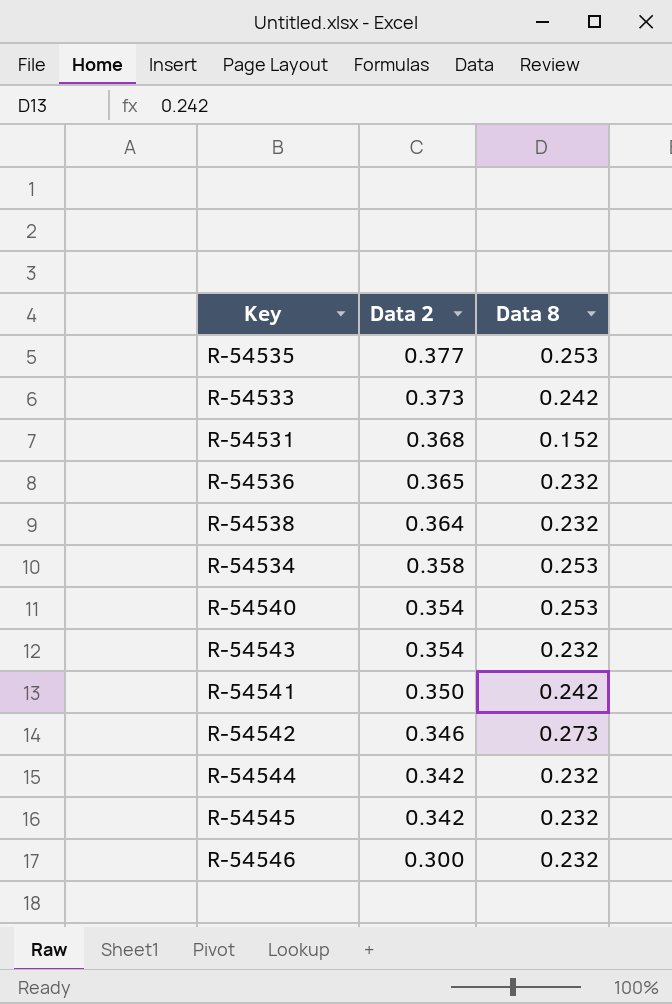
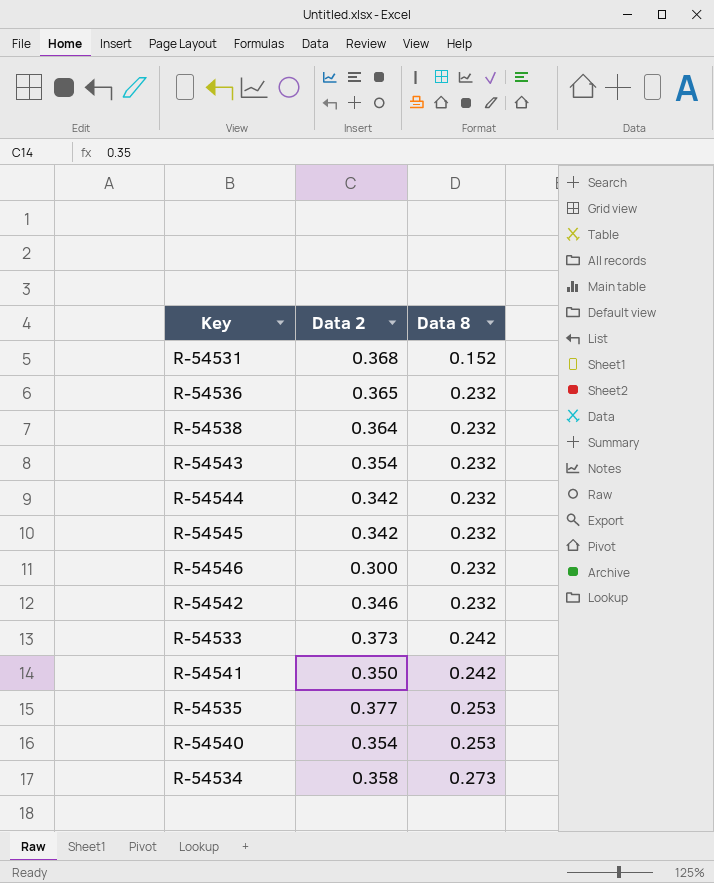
row order: Data 2 descending -> Data 8 ascending
R-54542 | Data 8: 0.273 -> 0.232
R-54534 | Data 8: 0.253 -> 0.273

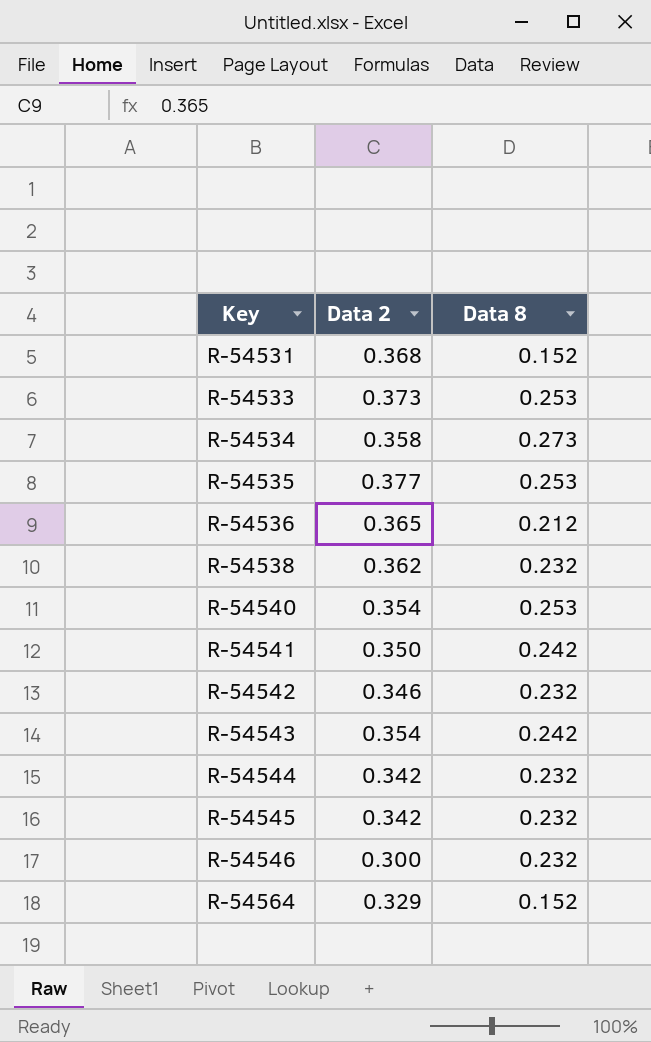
row order: Data 8 ascending -> Key ascending
R-54533 | Data 8: 0.242 -> 0.253
R-54536 | Data 8: 0.232 -> 0.212
R-54538 | Data 2: 0.364 -> 0.362
R-54543 | Data 8: 0.232 -> 0.242
row R-54564: none -> 0.329 | 0.152

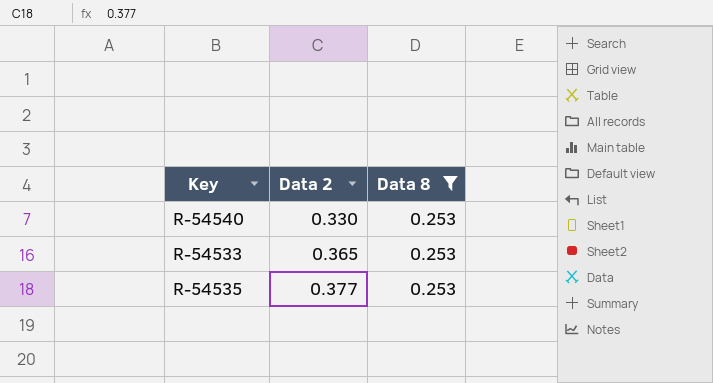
filter: none -> Data 8 = 0.253
row order: Key ascending -> Data 2 ascending
R-54540 | Data 2: 0.354 -> 0.330
R-54533 | Data 2: 0.373 -> 0.365

